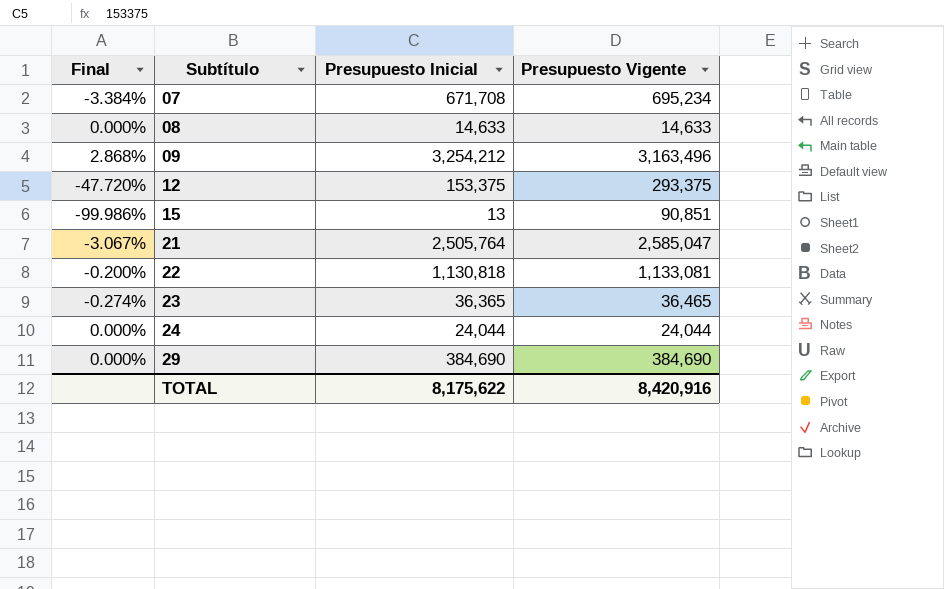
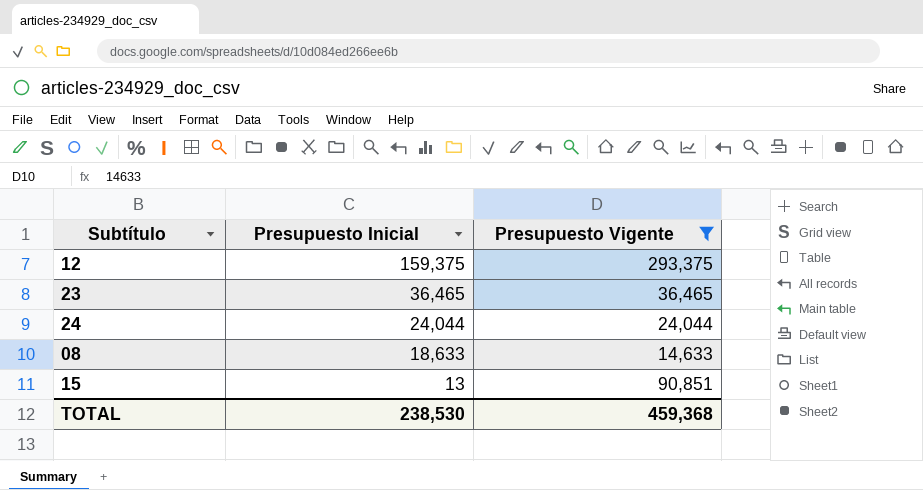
filter: none -> Presupuesto Vigente <= 293,375
row order: Subtítulo ascending -> Presupuesto Inicial descending
column Final | formula: ([Presupuesto Inicial] - [Presupuesto Vigente]) / [Presupuesto Vigente] -> none
12 | Presupuesto Inicial: 153,375 -> 159,375
23 | Presupuesto Inicial: 36,365 -> 36,465
08 | Presupuesto Inicial: 14,633 -> 18,633
TOTAL | Presupuesto Inicial: 8,175,622 -> 238,530
TOTAL | Presupuesto Vigente: 8,420,916 -> 459,368

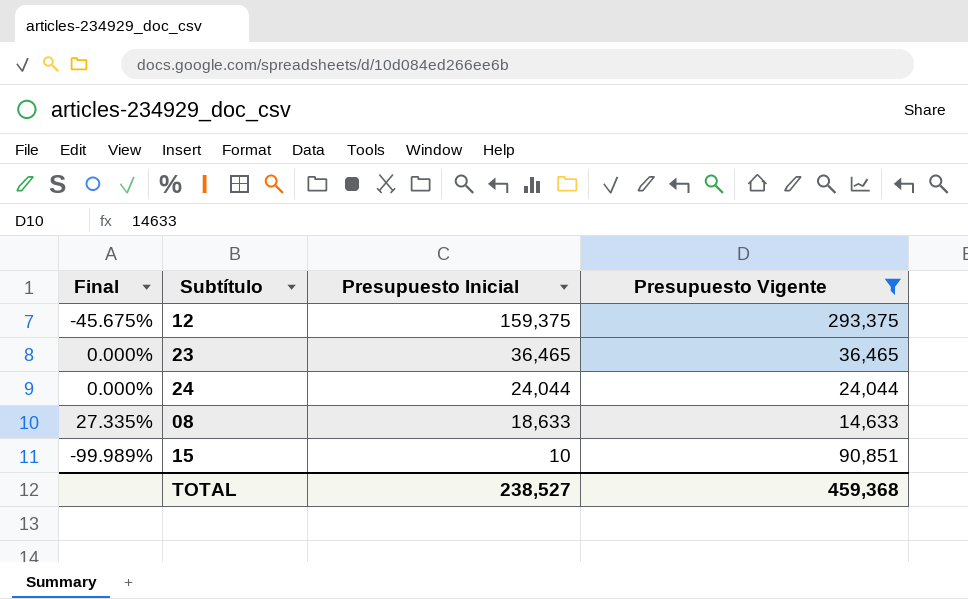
column Final | formula: none -> ([Presupuesto Inicial] - [Presupuesto Vigente]) / [Presupuesto Vigente]
15 | Presupuesto Inicial: 13 -> 10
TOTAL | Presupuesto Inicial: 238,530 -> 238,527

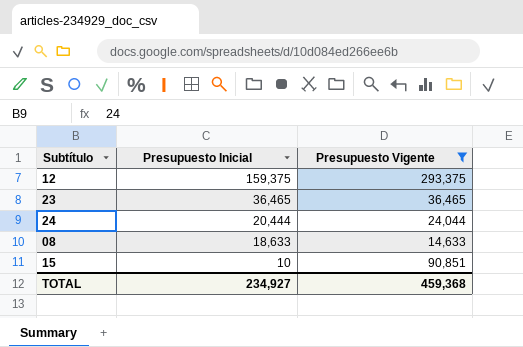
column Final | formula: ([Presupuesto Inicial] - [Presupuesto Vigente]) / [Presupuesto Vigente] -> none
24 | Presupuesto Inicial: 24,044 -> 20,444
TOTAL | Presupuesto Inicial: 238,527 -> 234,927

